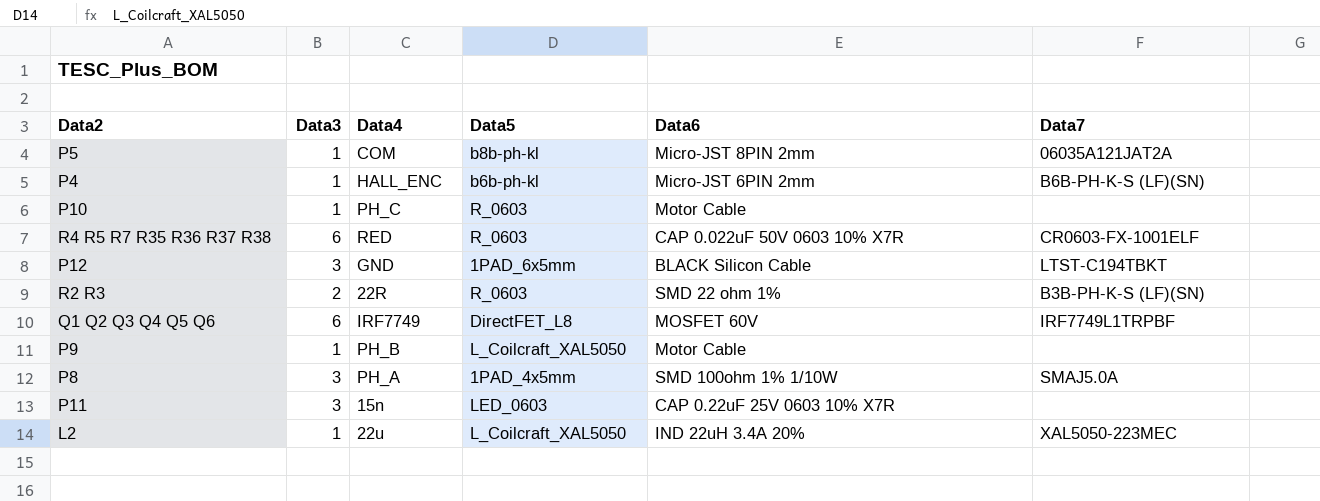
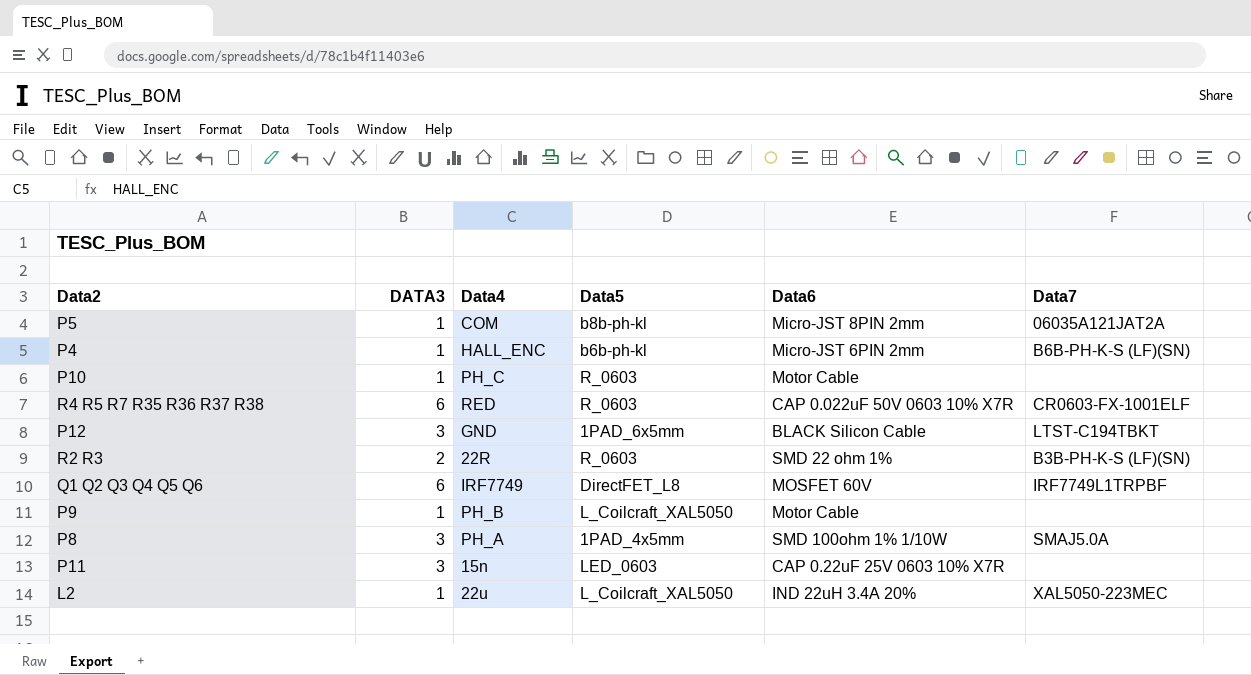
column name: Data3 -> DATA3

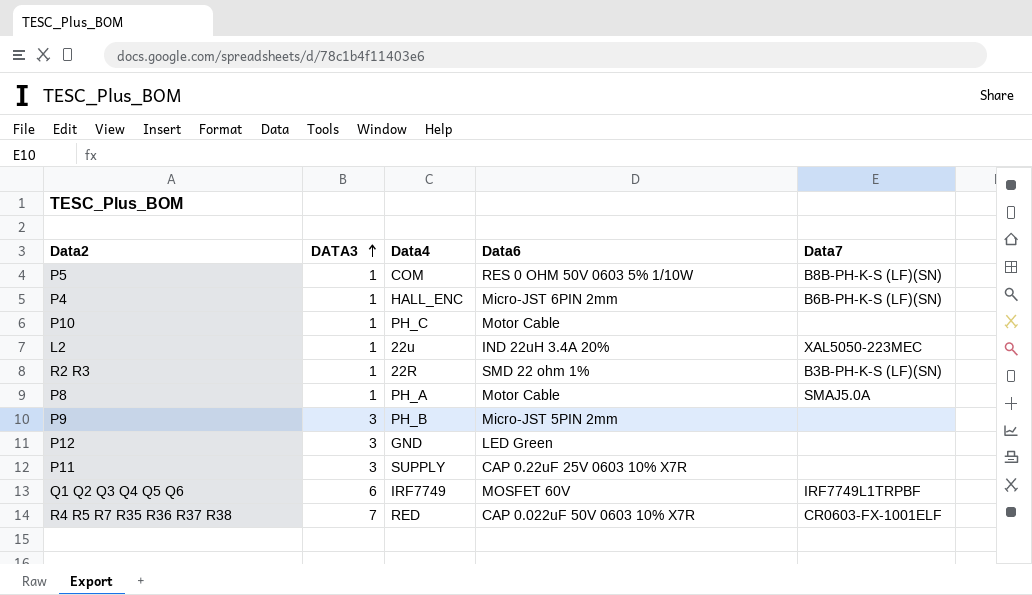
row order: none -> DATA3 ascending
column Data5 | position: 4 -> none
P5 | Data6: Micro-JST 8PIN 2mm -> RES 0 OHM 50V 0603 5% 1/10W
P5 | Data7: 06035A121JAT2A -> B8B-PH-K-S (LF)(SN)
R2 R3 | DATA3: 2 -> 1
P8 | DATA3: 3 -> 1
P8 | Data6: SMD 100ohm 1% 1/10W -> Motor Cable
P9 | DATA3: 1 -> 3
P9 | Data6: Motor Cable -> Micro-JST 5PIN 2mm
P12 | Data6: BLACK Silicon Cable -> LED Green
P12 | Data7: LTST-C194TBKT -> none
P11 | Data4: 15n -> SUPPLY
R4 R5 R7 R35 R36 R37 R38 | DATA3: 6 -> 7

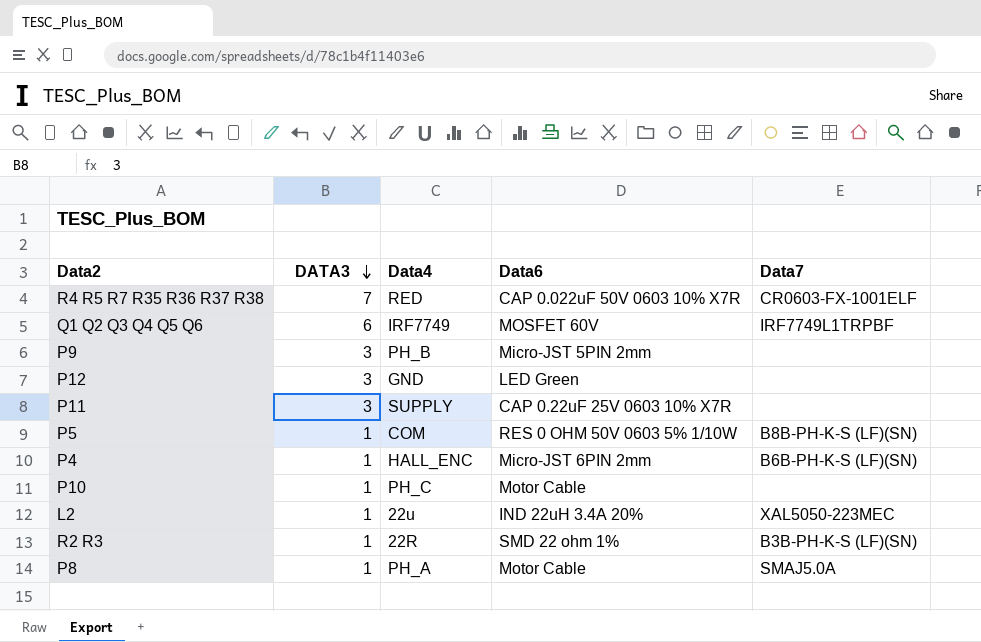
row order: DATA3 ascending -> DATA3 descending

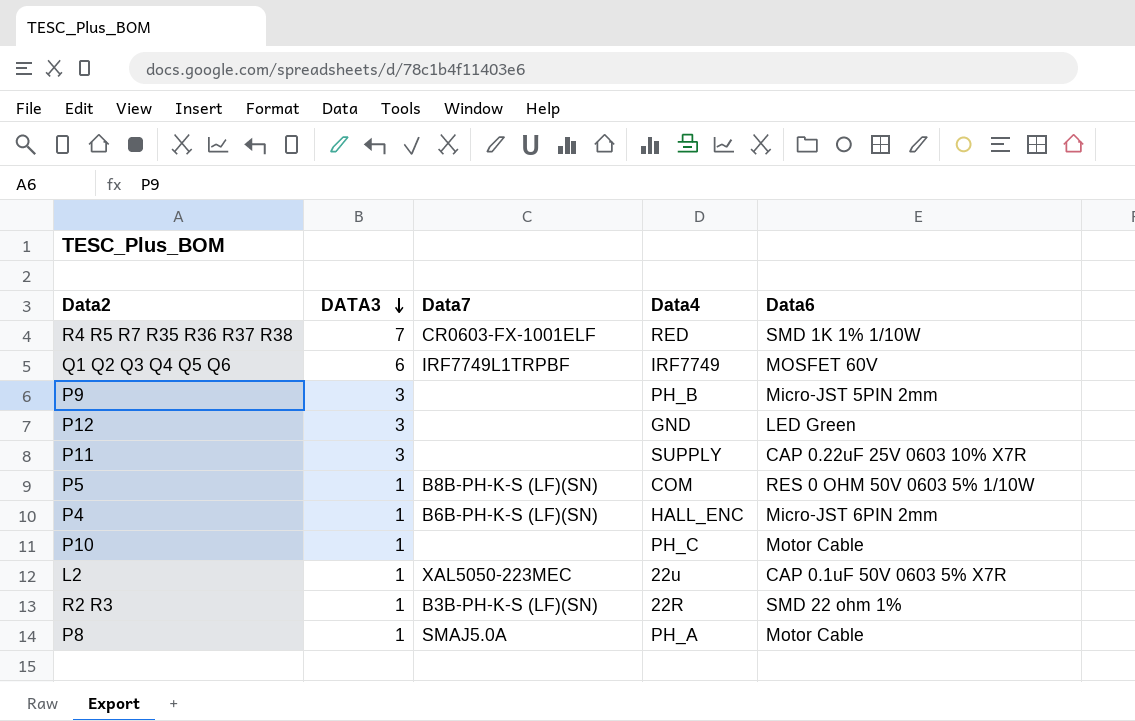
column Data7 | position: 5 -> 3
R4 R5 R7 R35 R36 R37 R38 | Data6: CAP 0.022uF 50V 0603 10% X7R -> SMD 1K 1% 1/10W
L2 | Data6: IND 22uH 3.4A 20% -> CAP 0.1uF 50V 0603 5% X7R

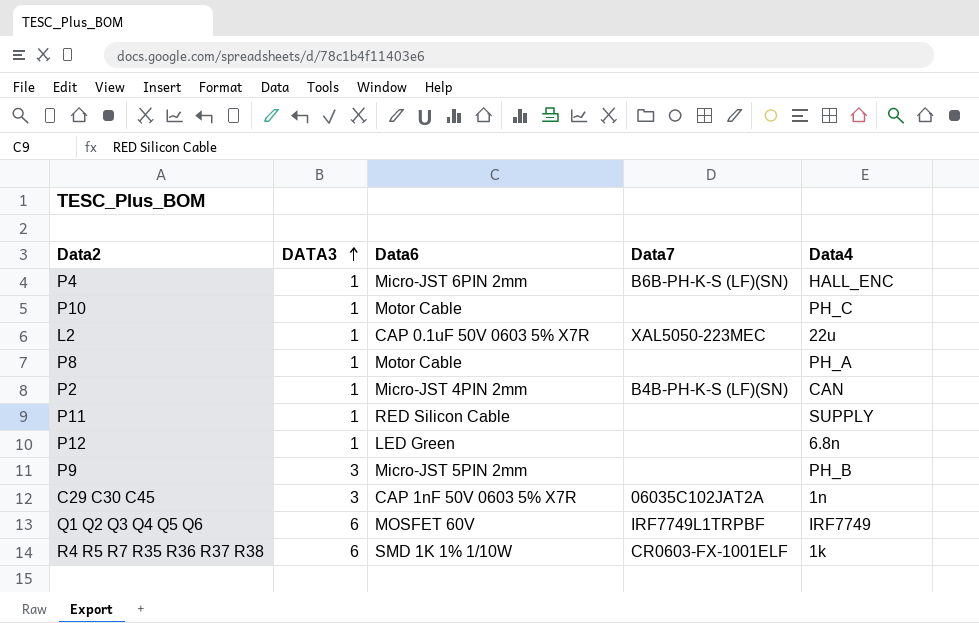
row order: DATA3 descending -> DATA3 ascending
column Data6 | position: 5 -> 3
row P5: 1 | B8B-PH-K-S (LF)(SN) | COM | RES 0 OHM 50V 0603 5% 1/10W -> none
row R2 R3: 1 | B3B-PH-K-S (LF)(SN) | 22R | SMD 22 ohm 1% -> none
P8 | Data7: SMAJ5.0A -> none
row P2: none -> 1 | Micro-JST 4PIN 2mm | B4B-PH-K-S (LF)(SN) | CAN
P11 | DATA3: 3 -> 1
P11 | Data6: CAP 0.22uF 25V 0603 10% X7R -> RED Silicon Cable
P12 | DATA3: 3 -> 1
P12 | Data4: GND -> 6.8n
row C29 C30 C45: none -> 3 | CAP 1nF 50V 0603 5% X7R | 06035C102JAT2A | 1n
R4 R5 R7 R35 R36 R37 R38 | DATA3: 7 -> 6
R4 R5 R7 R35 R36 R37 R38 | Data4: RED -> 1k

